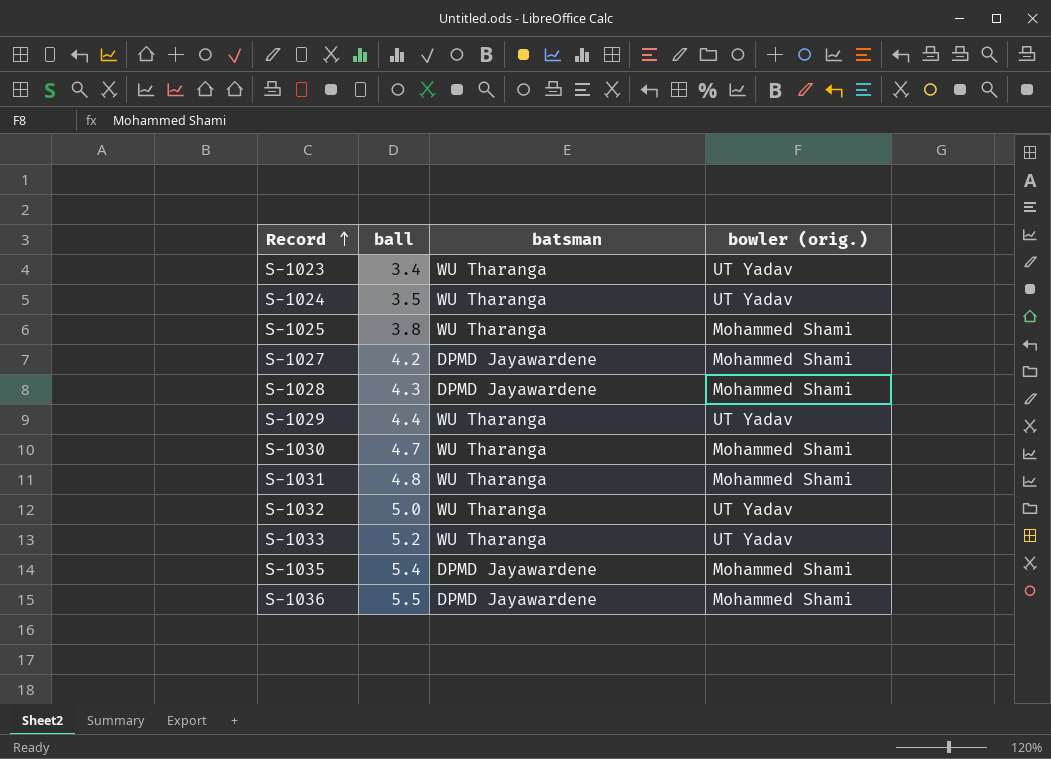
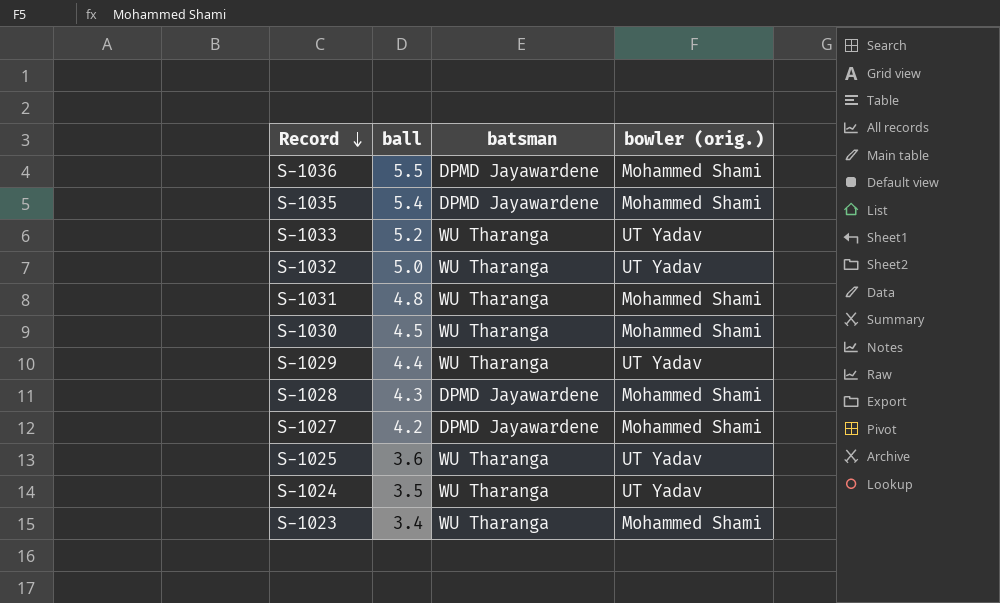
row order: Record ascending -> Record descending
S-1030 | ball: 4.7 -> 4.5
S-1025 | ball: 3.8 -> 3.6
S-1025 | bowler (orig.): Mohammed Shami -> UT Yadav
S-1023 | bowler (orig.): UT Yadav -> Mohammed Shami

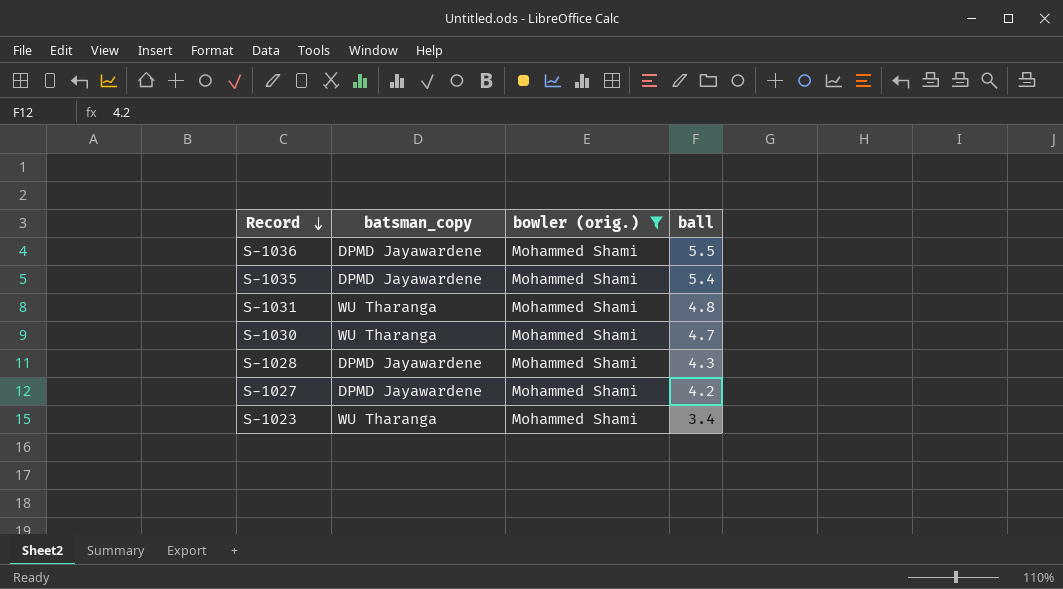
filter: none -> bowler (orig.) = Mohammed Shami
column name: batsman -> batsman_copy
column ball | position: 2 -> 4
S-1030 | ball: 4.5 -> 4.7

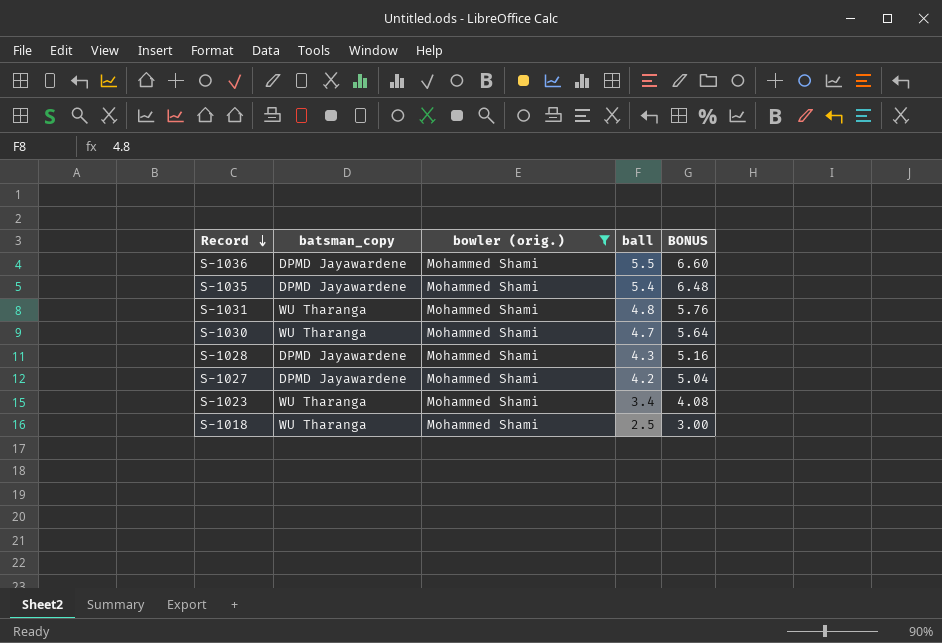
column BONUS | formula: none -> [ball] * 1.2
row S-1018: none -> WU Tharanga | Mohammed Shami | 2.5 | 3.00

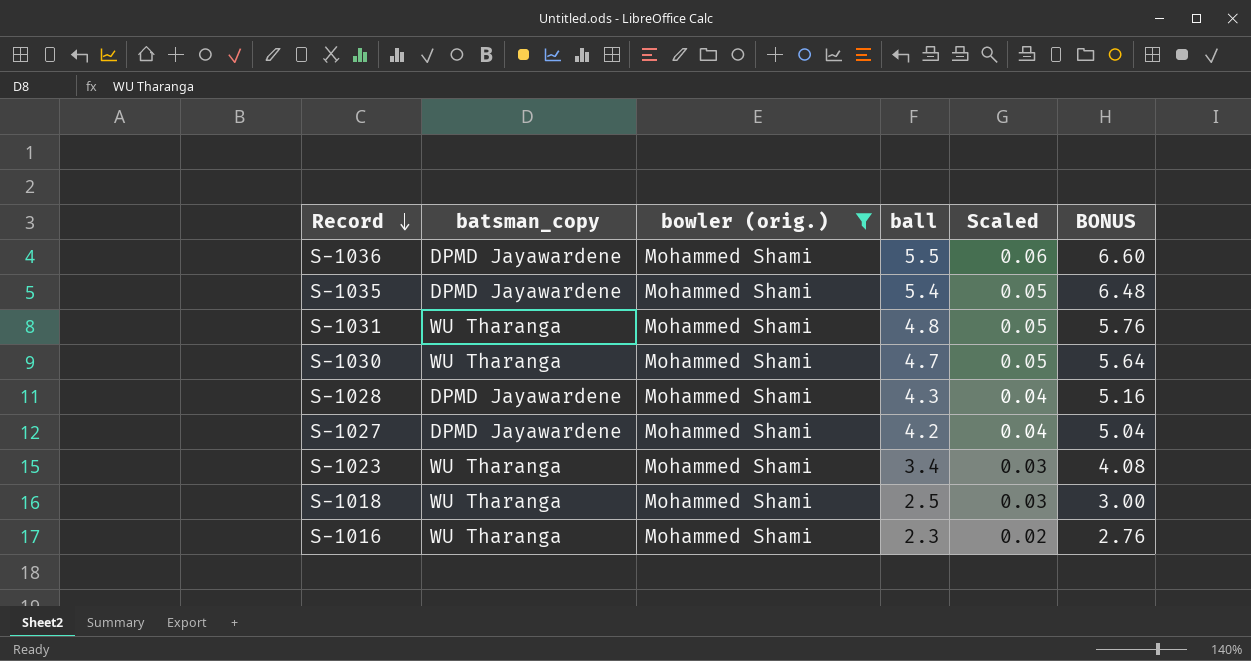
column Scaled | formula: none -> [ball] * 0.01
row S-1016: none -> WU Tharanga | Mohammed Shami | 2.3 | 0.02 | 2.76

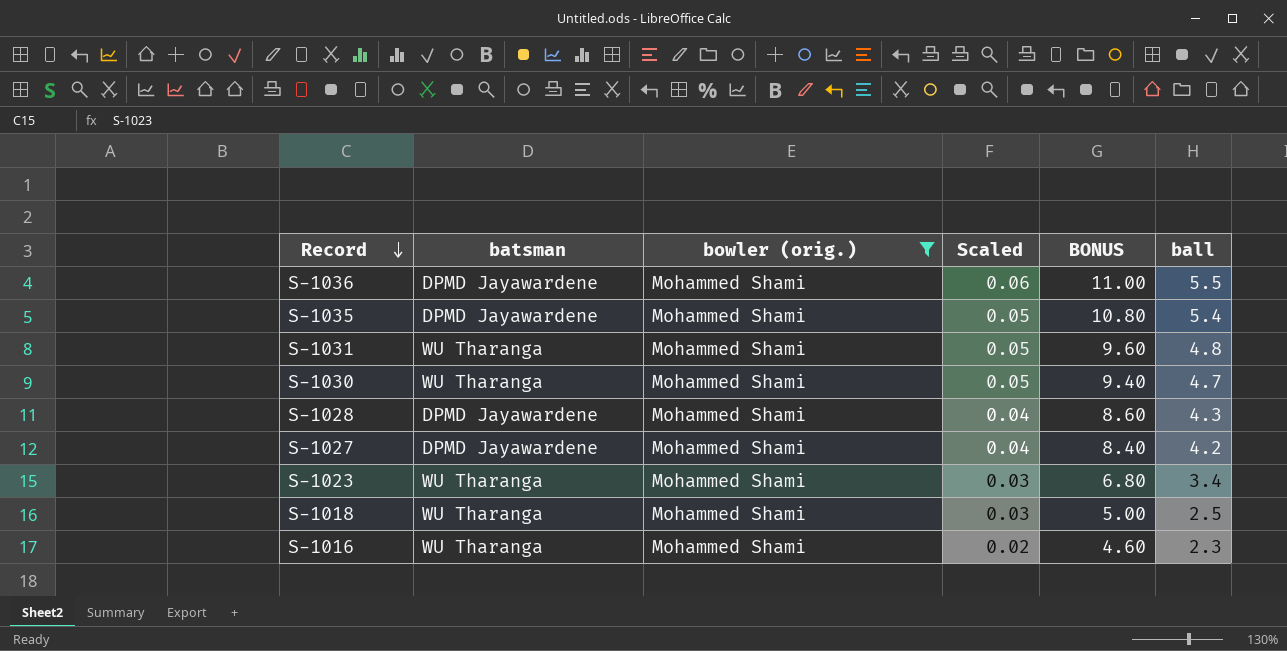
column name: batsman_copy -> batsman
column BONUS | formula: [ball] * 1.2 -> [ball] * 2
column ball | position: 4 -> 6

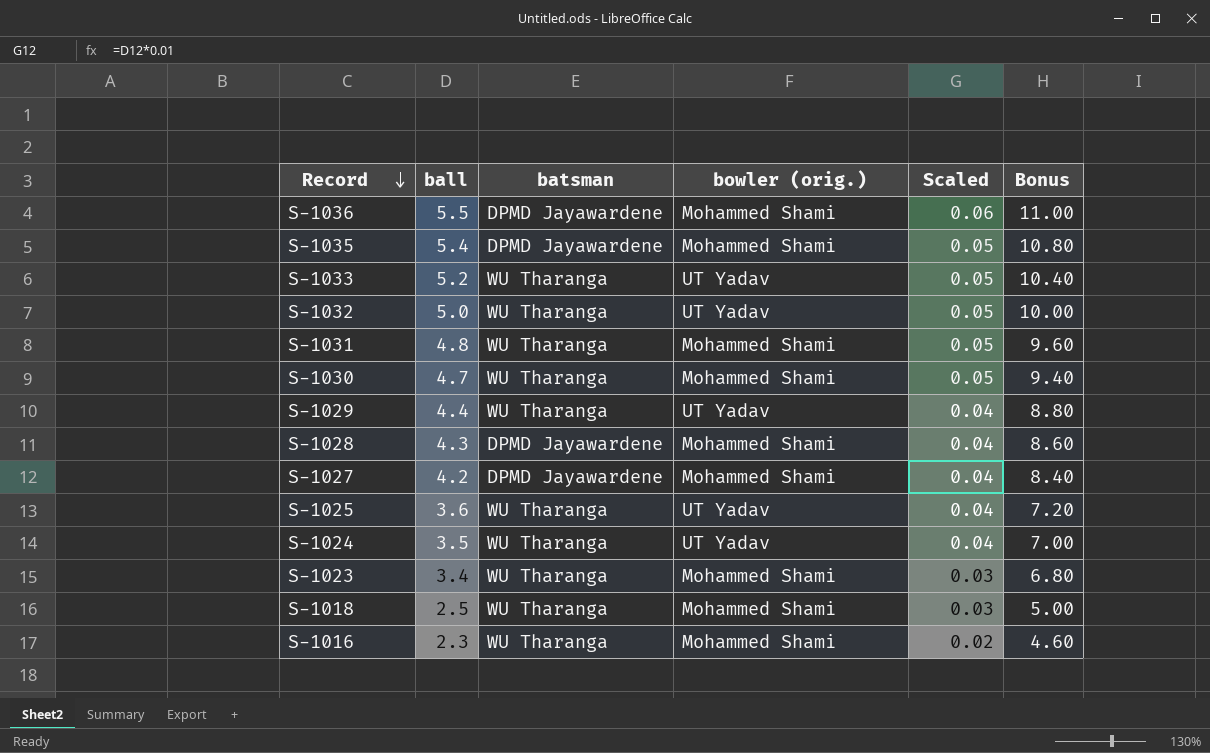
filter: bowler (orig.) = Mohammed Shami -> none
column ball | position: 6 -> 2
column name: BONUS -> Bonus

